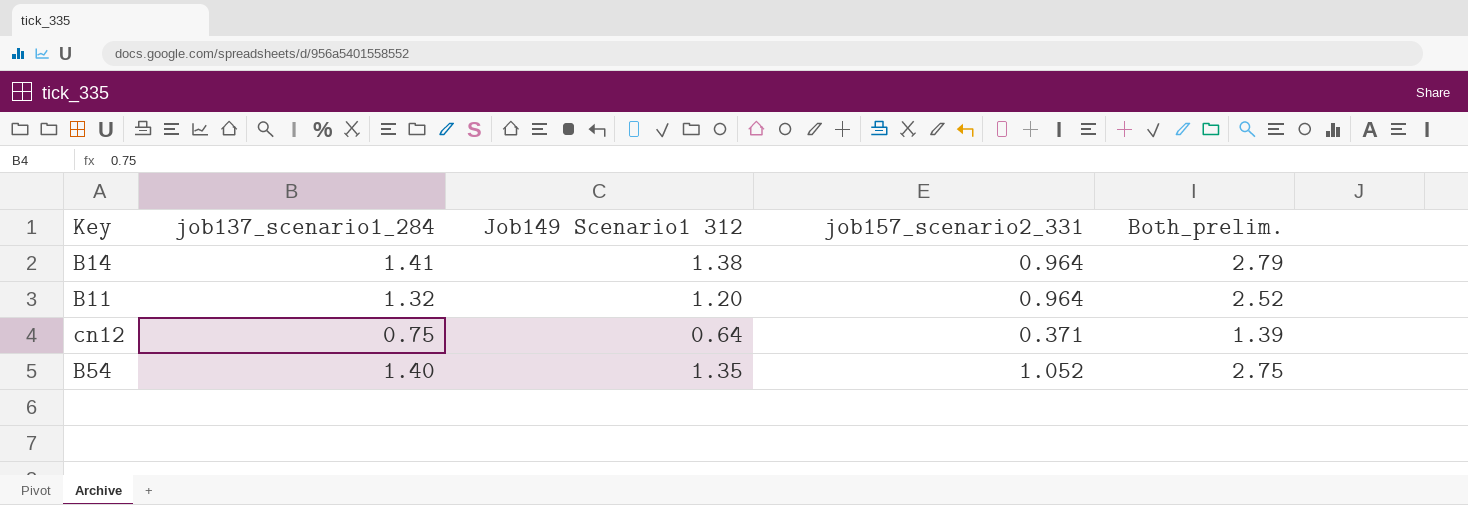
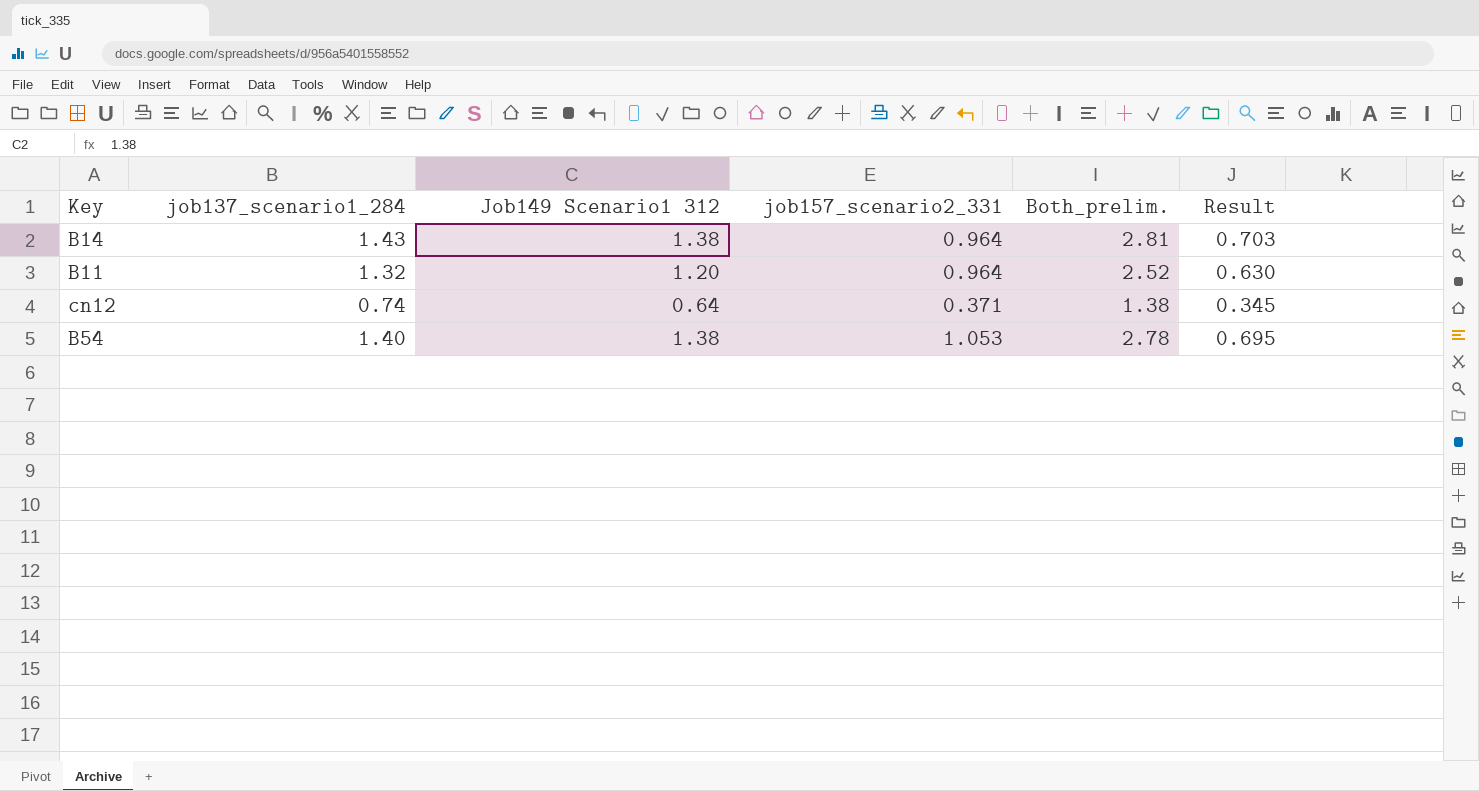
column Result | formula: none -> [Both_prelim.] * 0.25
B14 | job137_scenario1_284: 1.41 -> 1.43
B14 | Both_prelim.: 2.79 -> 2.81
cn12 | job137_scenario1_284: 0.75 -> 0.74
cn12 | Both_prelim.: 1.39 -> 1.38
B54 | Job149 Scenario1 312: 1.35 -> 1.38
B54 | job157_scenario2_331: 1.052 -> 1.053
B54 | Both_prelim.: 2.75 -> 2.78

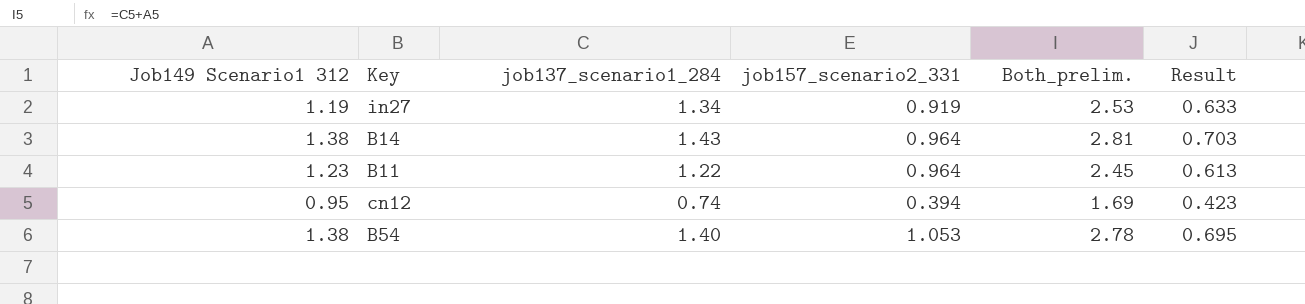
column Job149 Scenario1 312 | position: 3 -> 1
row in27: none -> 1.19 | 1.34 | 0.919 | 2.53 | 0.633
B11 | Job149 Scenario1 312: 1.20 -> 1.23
B11 | job137_scenario1_284: 1.32 -> 1.22
B11 | Both_prelim.: 2.52 -> 2.45
B11 | Result: 0.630 -> 0.613
cn12 | Job149 Scenario1 312: 0.64 -> 0.95
cn12 | job157_scenario2_331: 0.371 -> 0.394
cn12 | Both_prelim.: 1.38 -> 1.69
cn12 | Result: 0.345 -> 0.423

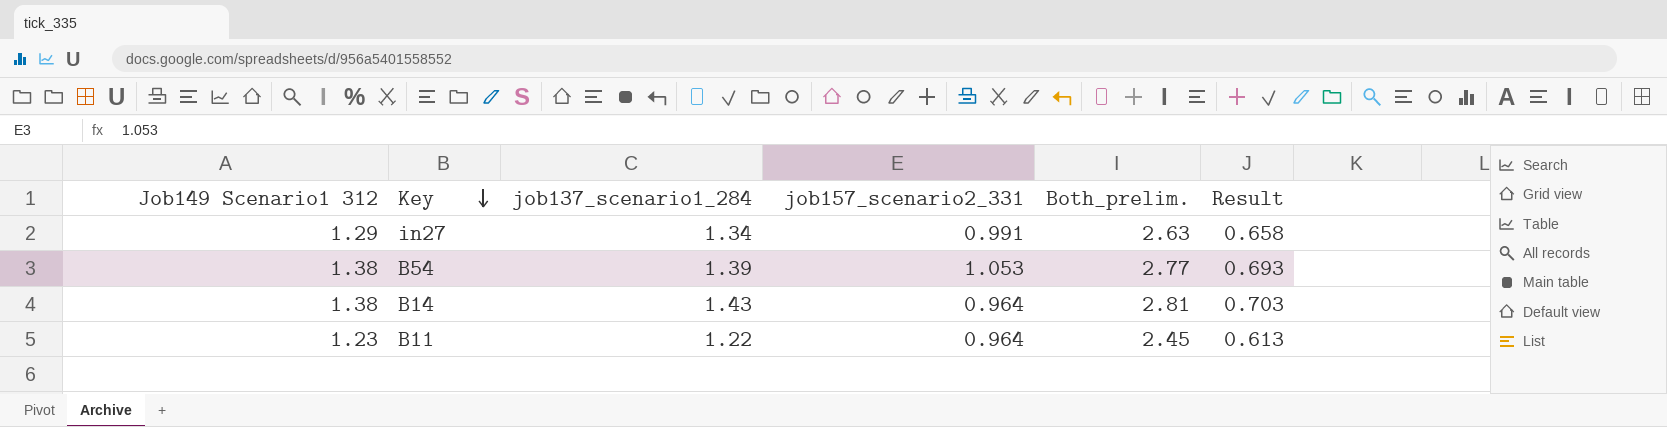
row order: none -> Key descending
row cn12: 0.95 | 0.74 | 0.394 | 1.69 | 0.423 -> none
in27 | Job149 Scenario1 312: 1.19 -> 1.29
in27 | job157_scenario2_331: 0.919 -> 0.991
in27 | Both_prelim.: 2.53 -> 2.63
in27 | Result: 0.633 -> 0.658
B54 | job137_scenario1_284: 1.40 -> 1.39
B54 | Both_prelim.: 2.78 -> 2.77
B54 | Result: 0.695 -> 0.693

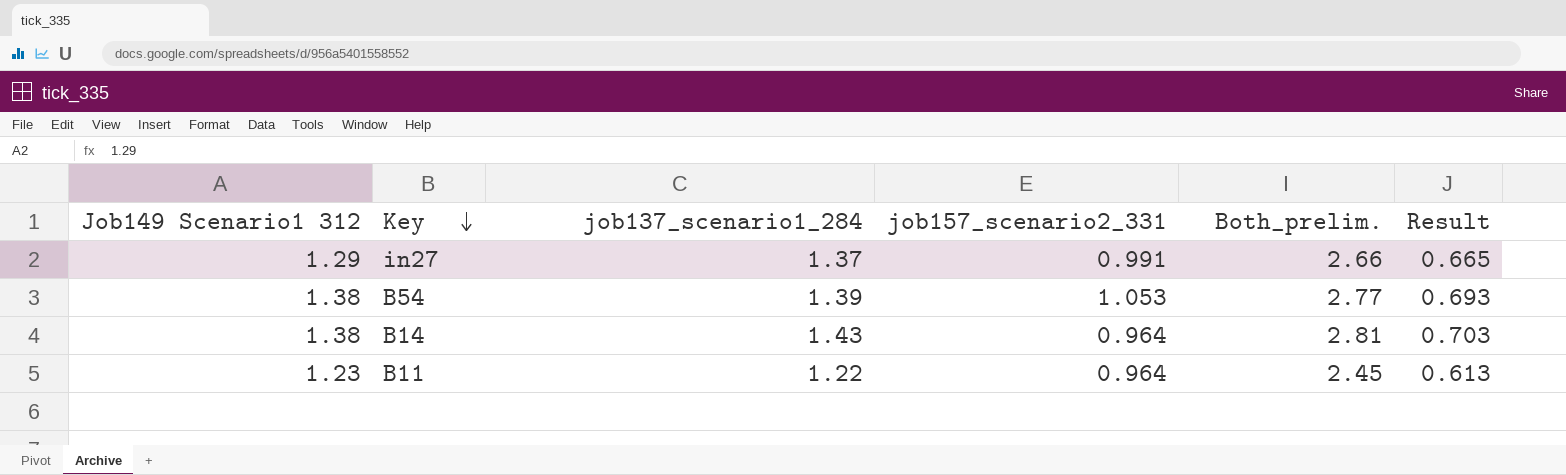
in27 | job137_scenario1_284: 1.34 -> 1.37
in27 | Both_prelim.: 2.63 -> 2.66
in27 | Result: 0.658 -> 0.665

